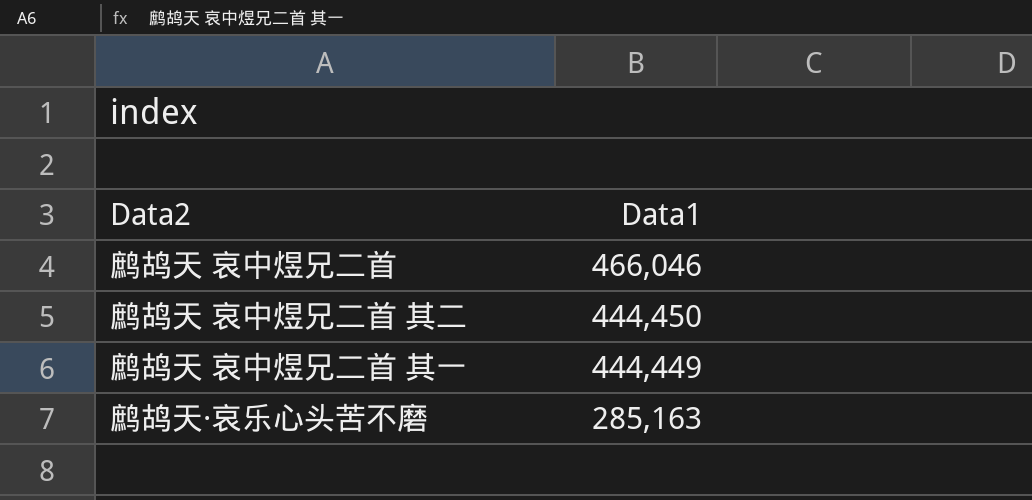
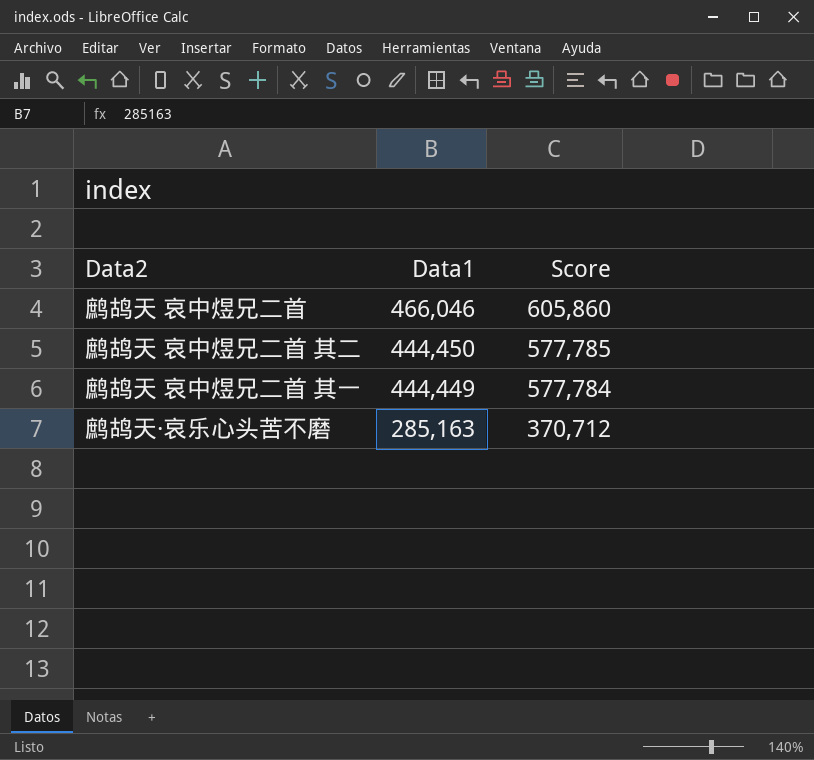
column Score | formula: none -> [Data1] * 1.3

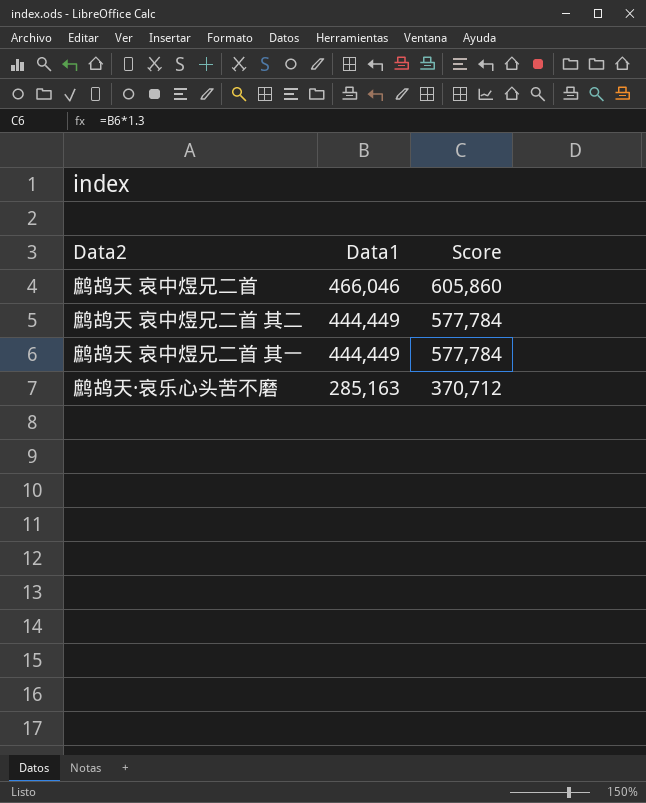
鹧鸪天 哀中煜兄二首 其二 | Data1: 444,450 -> 444,449
鹧鸪天 哀中煜兄二首 其二 | Score: 577,785 -> 577,784

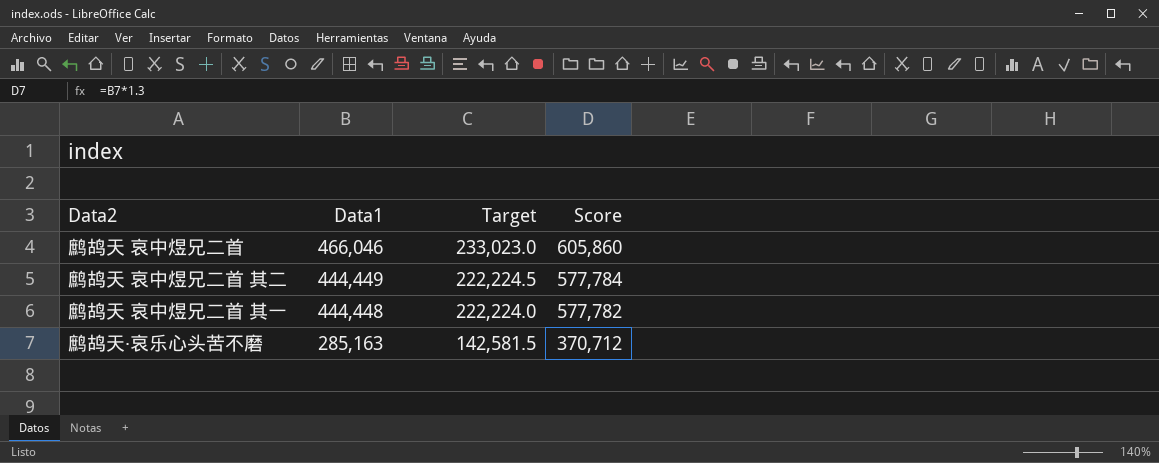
column Target | formula: none -> [Data1] * 0.5
鹧鸪天 哀中煜兄二首 其一 | Data1: 444,449 -> 444,448
鹧鸪天 哀中煜兄二首 其一 | Score: 577,784 -> 577,782

